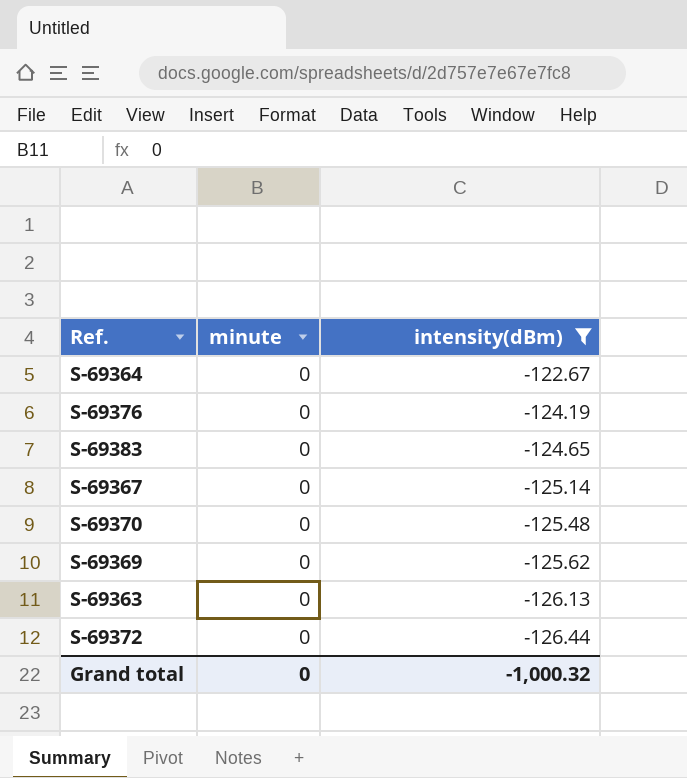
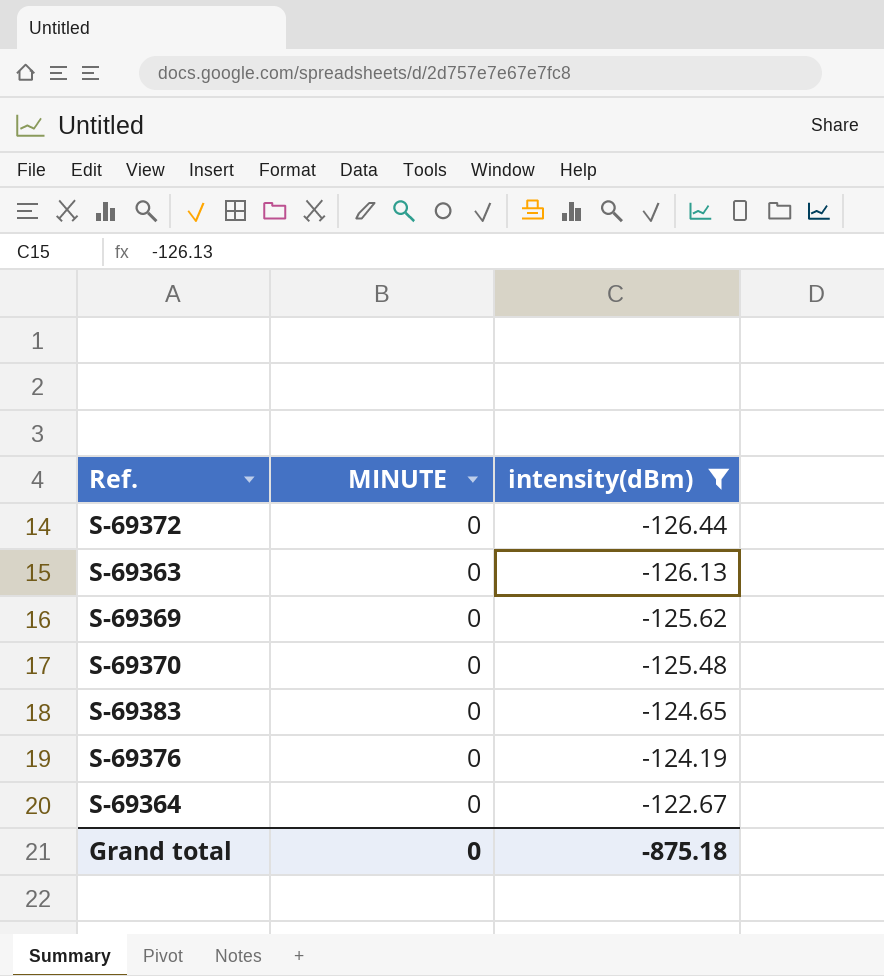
row order: intensity(dBm) descending -> intensity(dBm) ascending
column name: minute -> MINUTE
row S-69367: 0 | -125.14 -> none
Grand total | intensity(dBm): -1,000.32 -> -875.18

